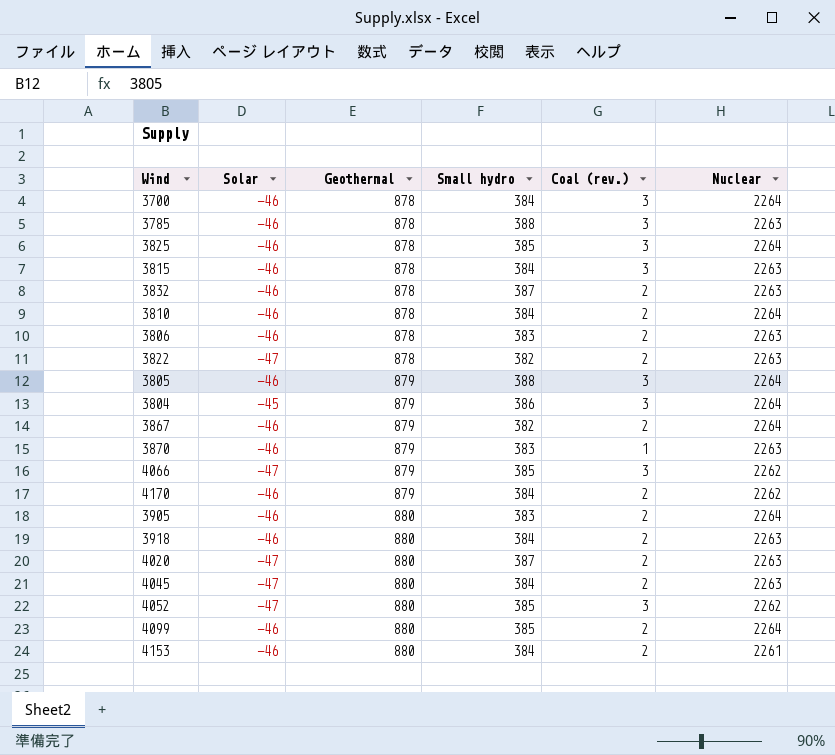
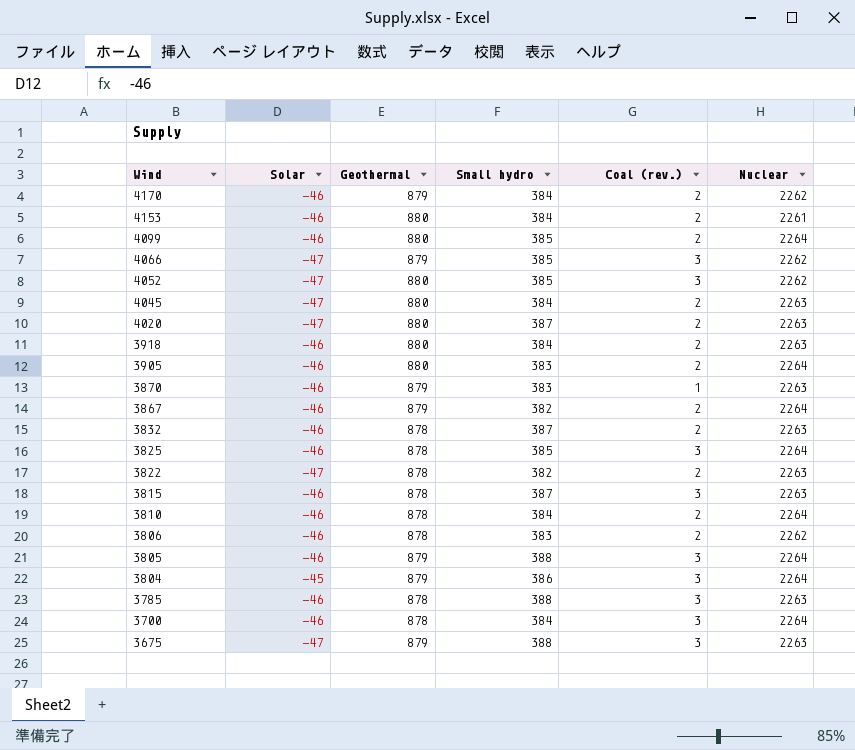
row order: Geothermal ascending -> Wind descending
3815 | Small hydro: 384 -> 387
3806 | Nuclear: 2263 -> 2262
row 3675: none -> -47 | 879 | 388 | 3 | 2263

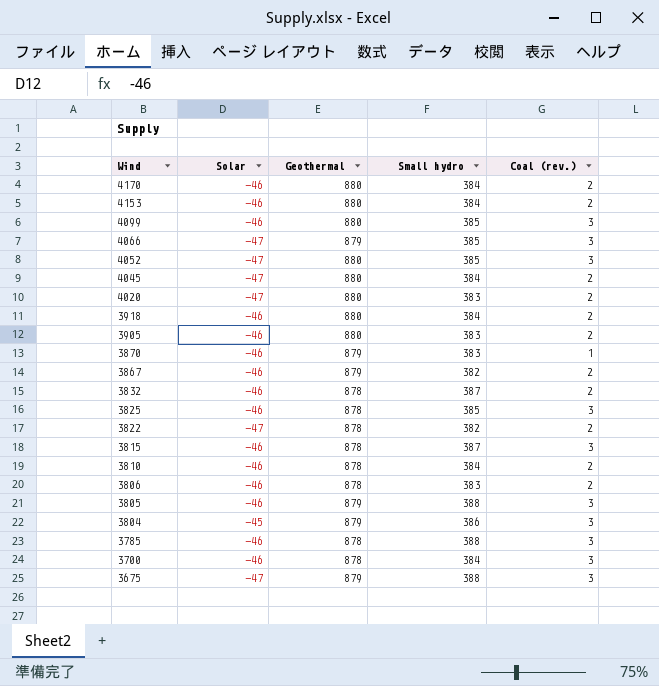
column Nuclear | position: 6 -> none
4170 | Geothermal: 879 -> 880
4099 | Coal (rev.): 2 -> 3
4020 | Small hydro: 387 -> 383

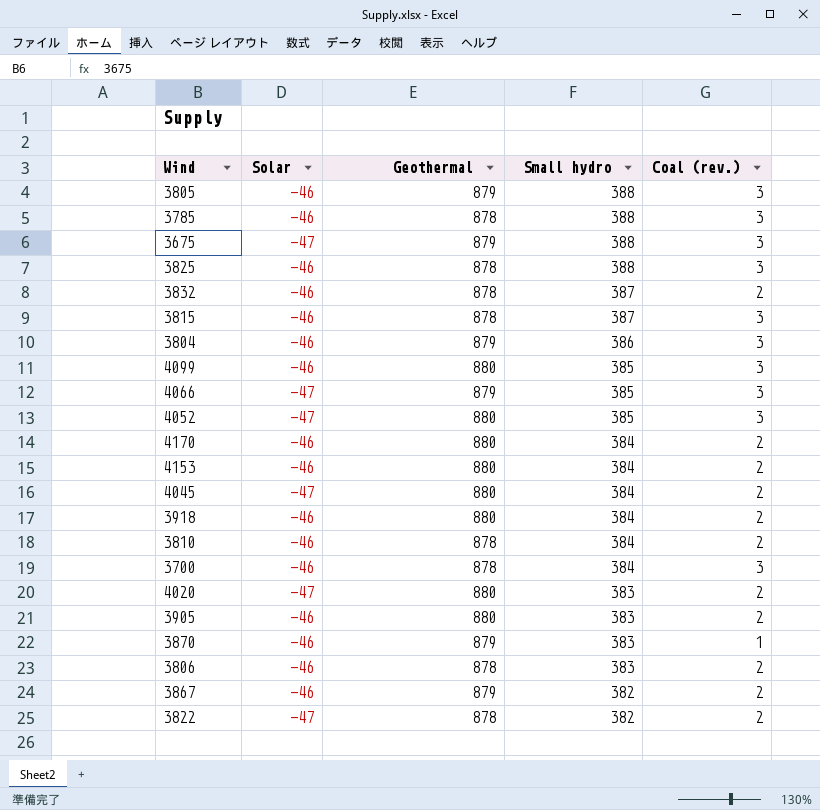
row order: Wind descending -> Small hydro descending
3825 | Small hydro: 385 -> 388
3804 | Solar: -45 -> -46

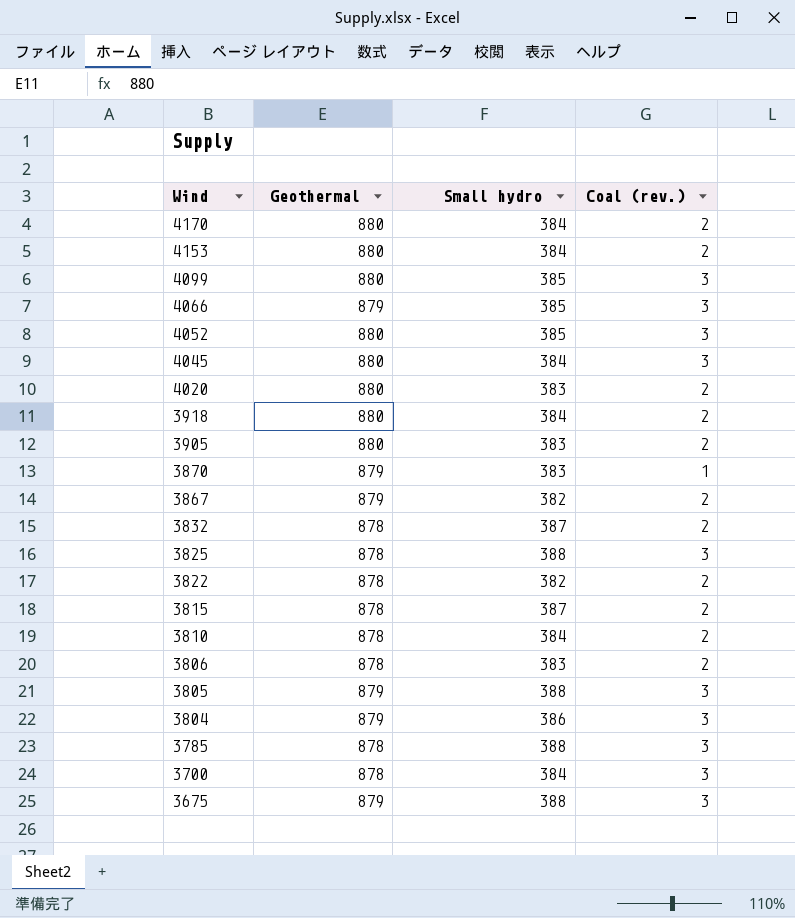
row order: Small hydro descending -> Wind descending
column Solar | position: 2 -> none
4045 | Coal (rev.): 2 -> 3
3815 | Coal (rev.): 3 -> 2

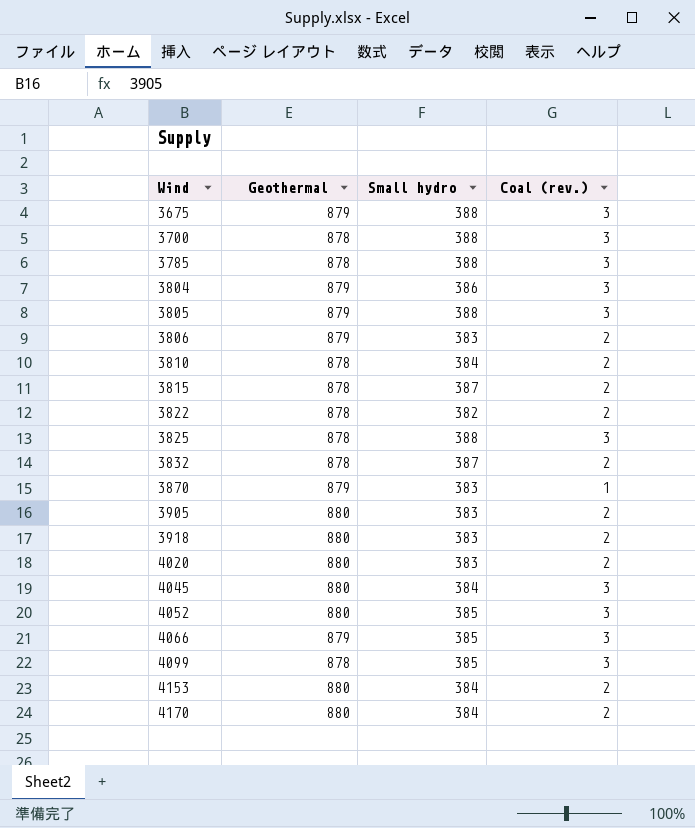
row order: Wind descending -> Wind ascending
row 3867: 879 | 382 | 2 -> none
3700 | Small hydro: 384 -> 388
3806 | Geothermal: 878 -> 879
3918 | Small hydro: 384 -> 383
4099 | Geothermal: 880 -> 878

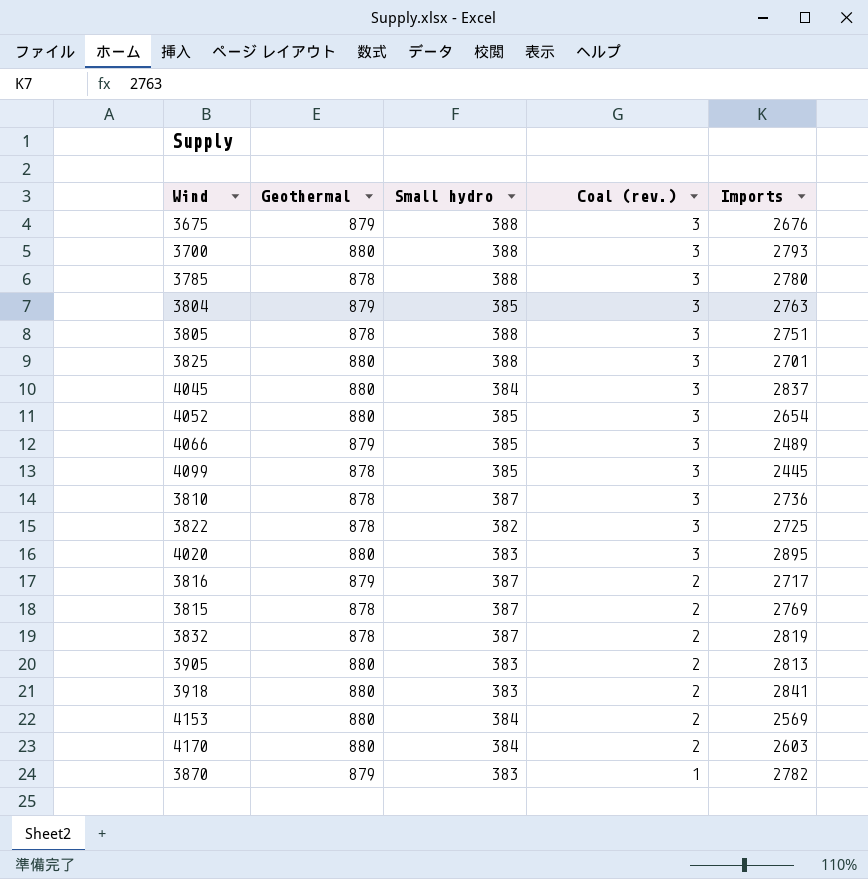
row order: Wind ascending -> Coal (rev.) descending
column Imports | position: none -> 5
row 3806: 879 | 383 | 2 -> none
3700 | Geothermal: 878 -> 880
3804 | Small hydro: 386 -> 385
3805 | Geothermal: 879 -> 878
3825 | Geothermal: 878 -> 880
3810 | Small hydro: 384 -> 387
3810 | Coal (rev.): 2 -> 3
3822 | Coal (rev.): 2 -> 3
4020 | Coal (rev.): 2 -> 3
row 3816: none -> 879 | 387 | 2 | 2717

